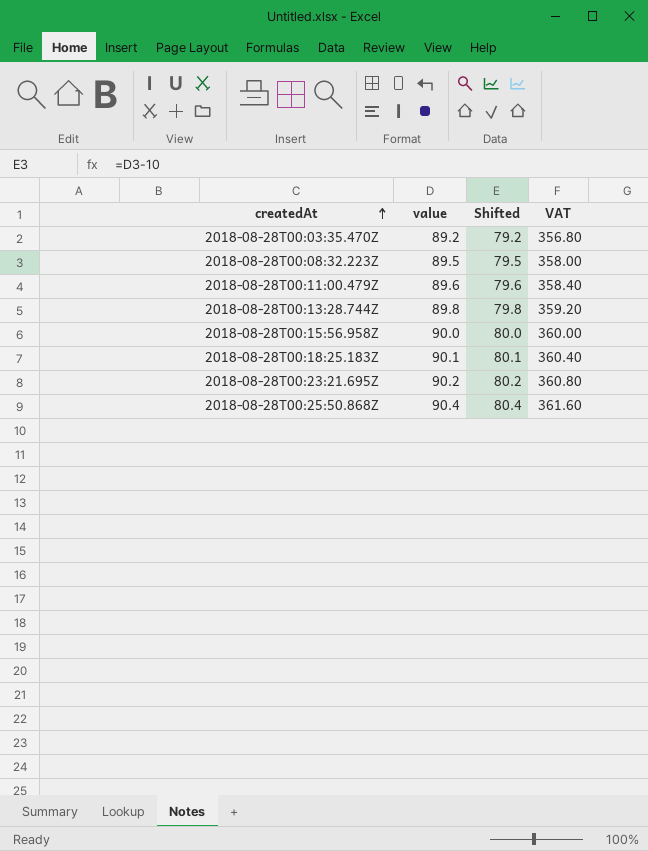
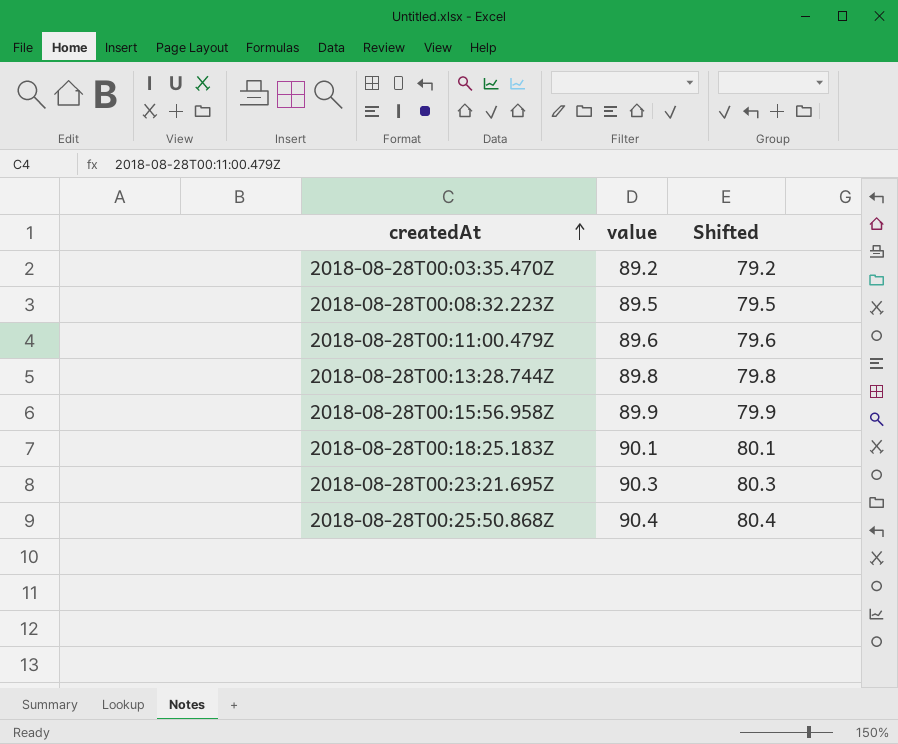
column VAT | formula: [value] * 4 -> none
2018-08-28T00:15:56.958Z | value: 90.0 -> 89.9
2018-08-28T00:15:56.958Z | Shifted: 80.0 -> 79.9
2018-08-28T00:23:21.695Z | value: 90.2 -> 90.3
2018-08-28T00:23:21.695Z | Shifted: 80.2 -> 80.3

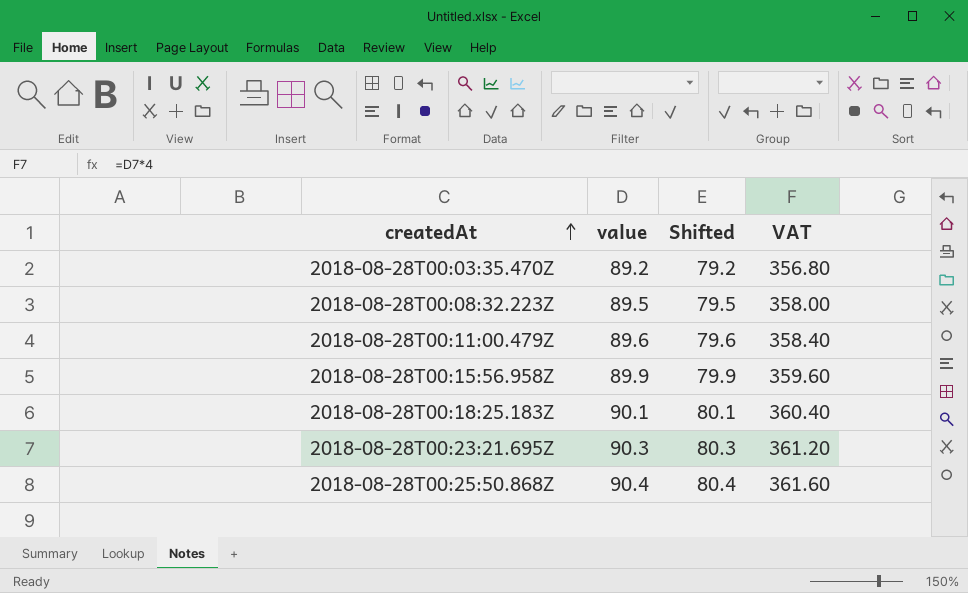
column VAT | formula: none -> [value] * 4
row 2018-08-28T00:13:28.744Z: 89.8 | 79.8 -> none

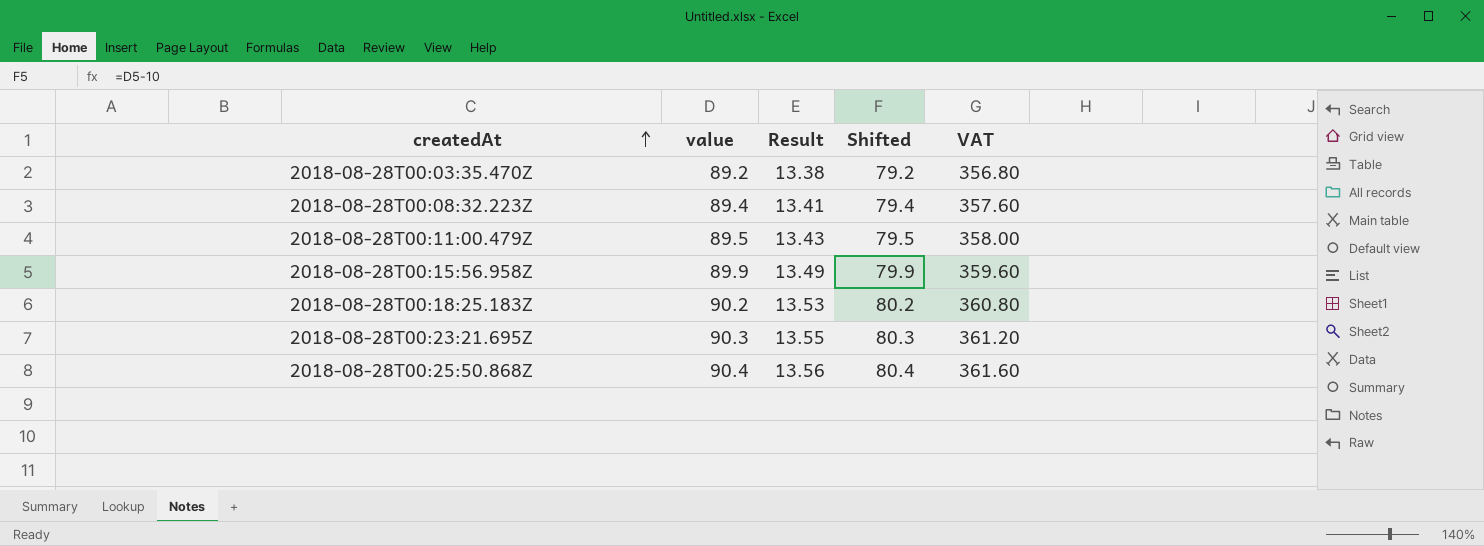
column Result | formula: none -> [value] * 0.15
2018-08-28T00:08:32.223Z | value: 89.5 -> 89.4
2018-08-28T00:08:32.223Z | Shifted: 79.5 -> 79.4
2018-08-28T00:08:32.223Z | VAT: 358.00 -> 357.60
2018-08-28T00:11:00.479Z | value: 89.6 -> 89.5
2018-08-28T00:11:00.479Z | Shifted: 79.6 -> 79.5
2018-08-28T00:11:00.479Z | VAT: 358.40 -> 358.00
2018-08-28T00:18:25.183Z | value: 90.1 -> 90.2
2018-08-28T00:18:25.183Z | Shifted: 80.1 -> 80.2
2018-08-28T00:18:25.183Z | VAT: 360.40 -> 360.80

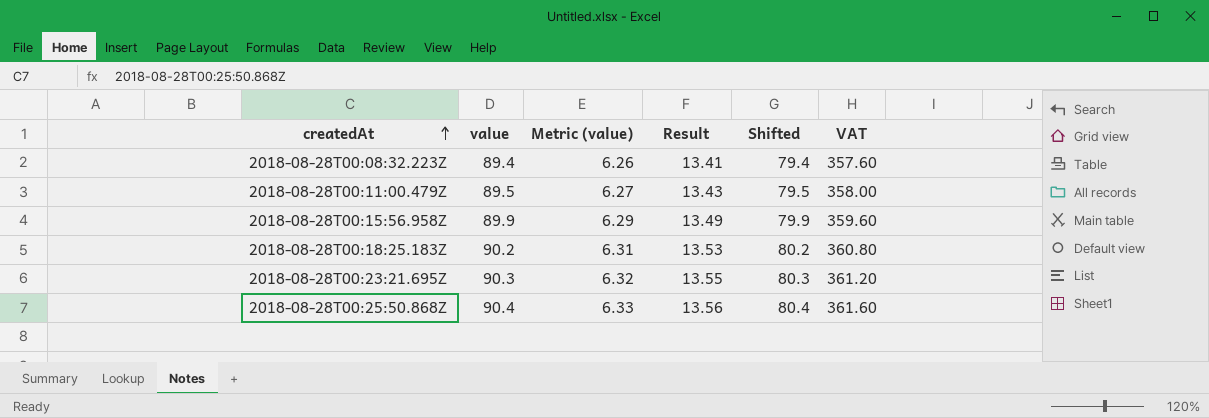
column Metric (value) | formula: none -> [value] * 0.07
row 2018-08-28T00:03:35.470Z: 89.2 | 13.38 | 79.2 | 356.80 -> none

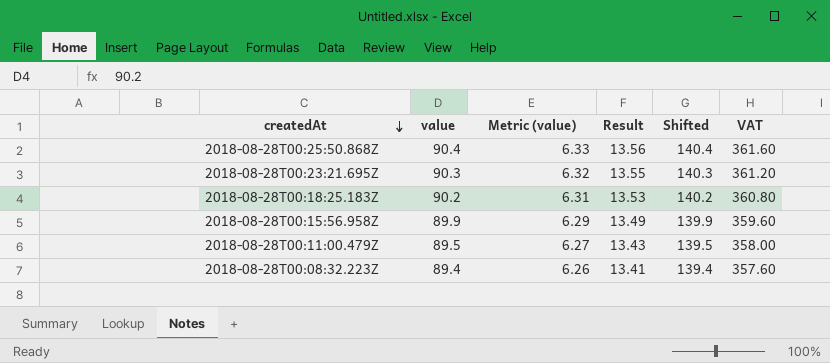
row order: createdAt ascending -> createdAt descending
column Shifted | formula: [value] - 10 -> [value] + 50

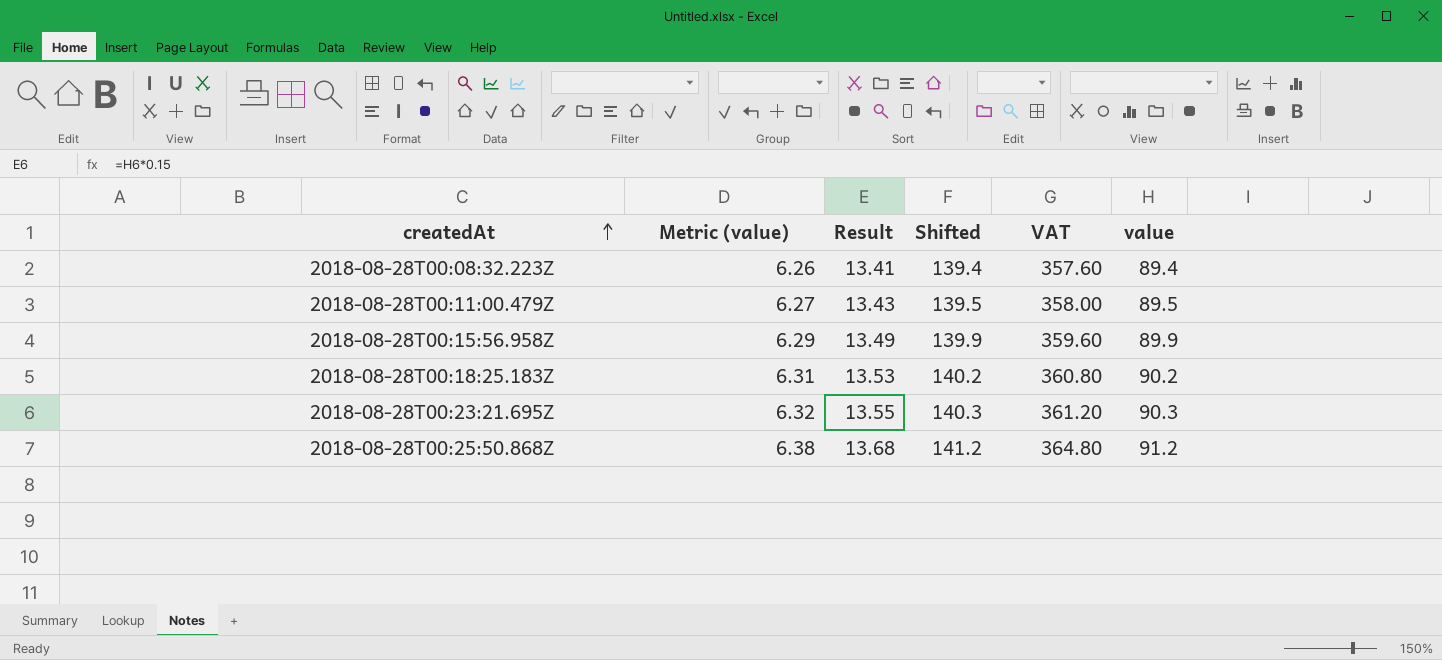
row order: createdAt descending -> createdAt ascending
column value | position: 2 -> 6
2018-08-28T00:25:50.868Z | Metric (value): 6.33 -> 6.38
2018-08-28T00:25:50.868Z | Result: 13.56 -> 13.68
2018-08-28T00:25:50.868Z | Shifted: 140.4 -> 141.2
2018-08-28T00:25:50.868Z | VAT: 361.60 -> 364.80
2018-08-28T00:25:50.868Z | value: 90.4 -> 91.2

